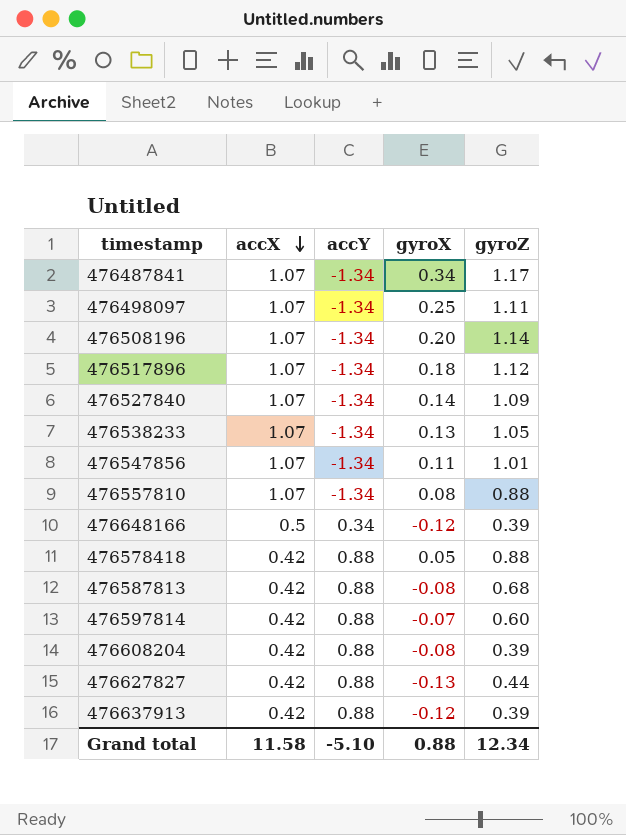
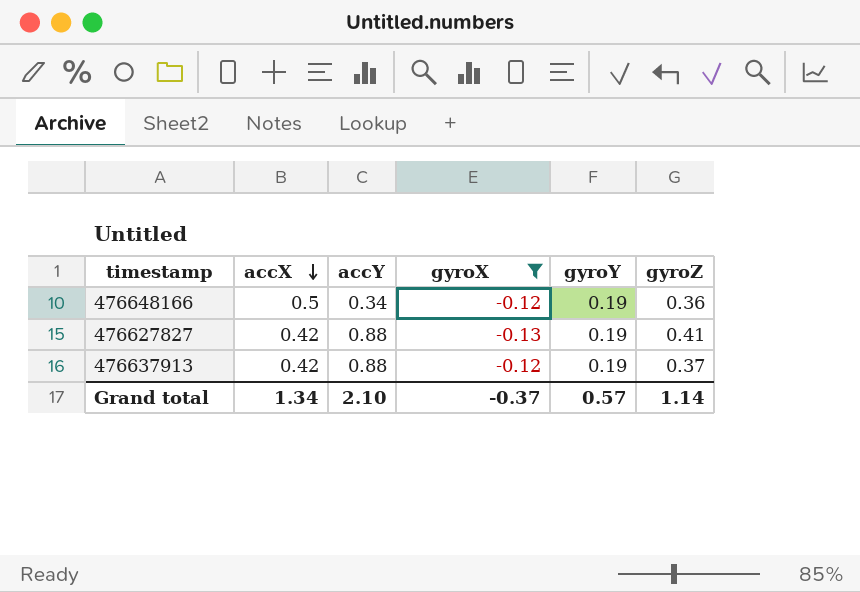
filter: none -> gyroX <= -0.12
column gyroY | position: none -> 5
476648166 | gyroZ: 0.39 -> 0.36
476627827 | gyroZ: 0.44 -> 0.41
476637913 | gyroZ: 0.39 -> 0.37
Grand total | accX: 11.58 -> 1.34
Grand total | accY: -5.10 -> 2.10
Grand total | gyroX: 0.88 -> -0.37
Grand total | gyroZ: 12.34 -> 1.14

